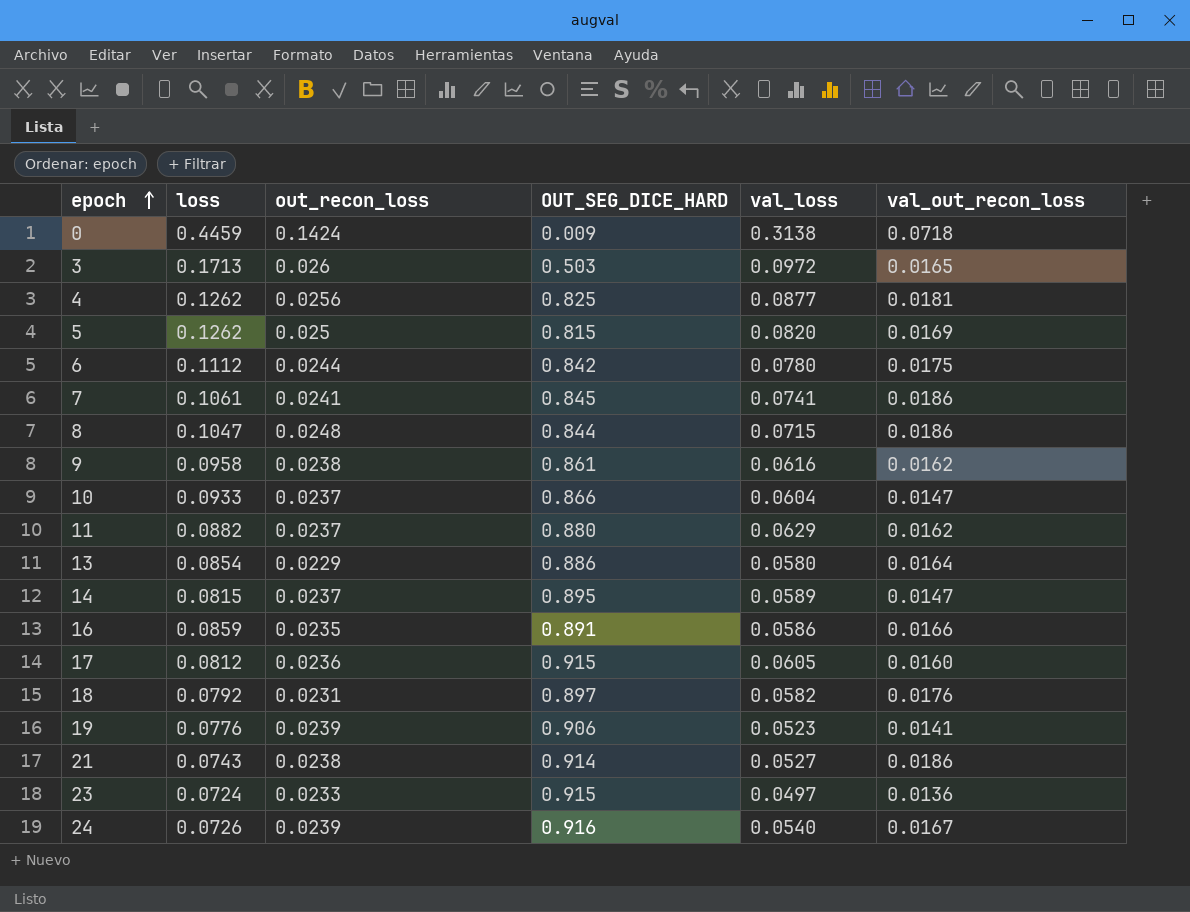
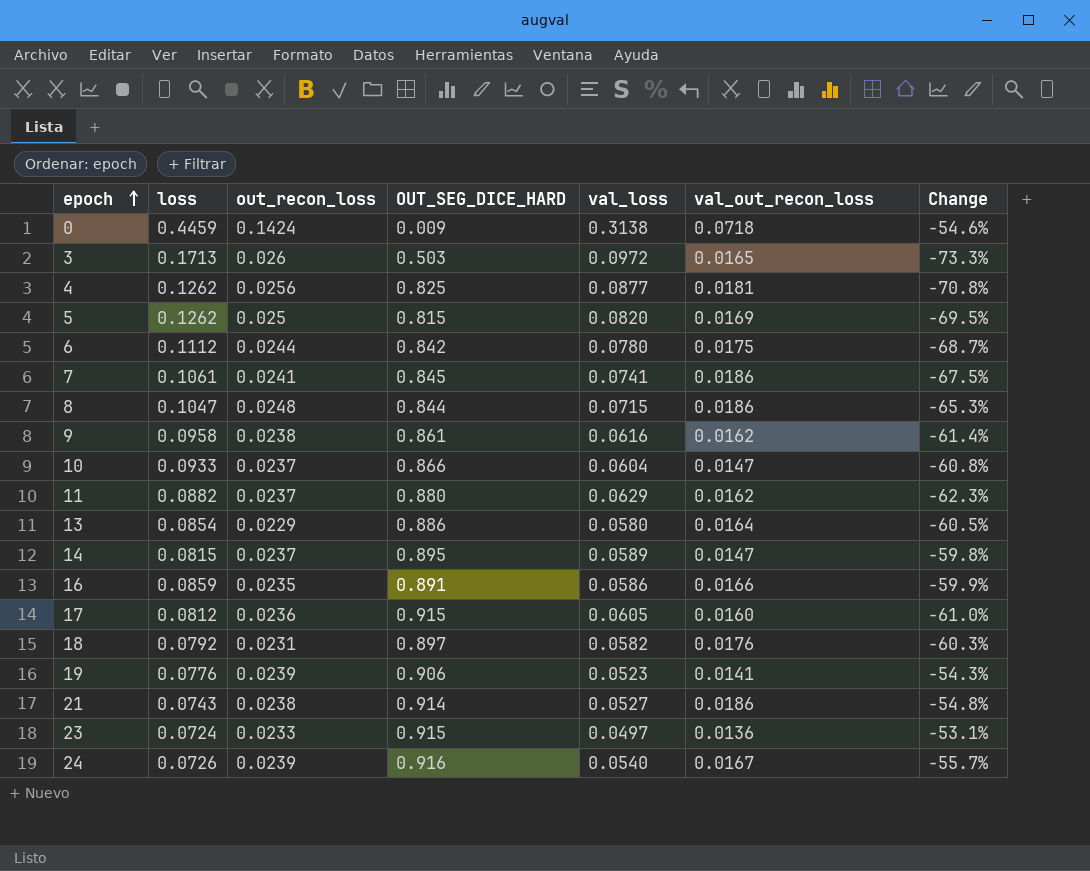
column Change | formula: none -> ([out_recon_loss] - [val_loss]) / [val_loss]

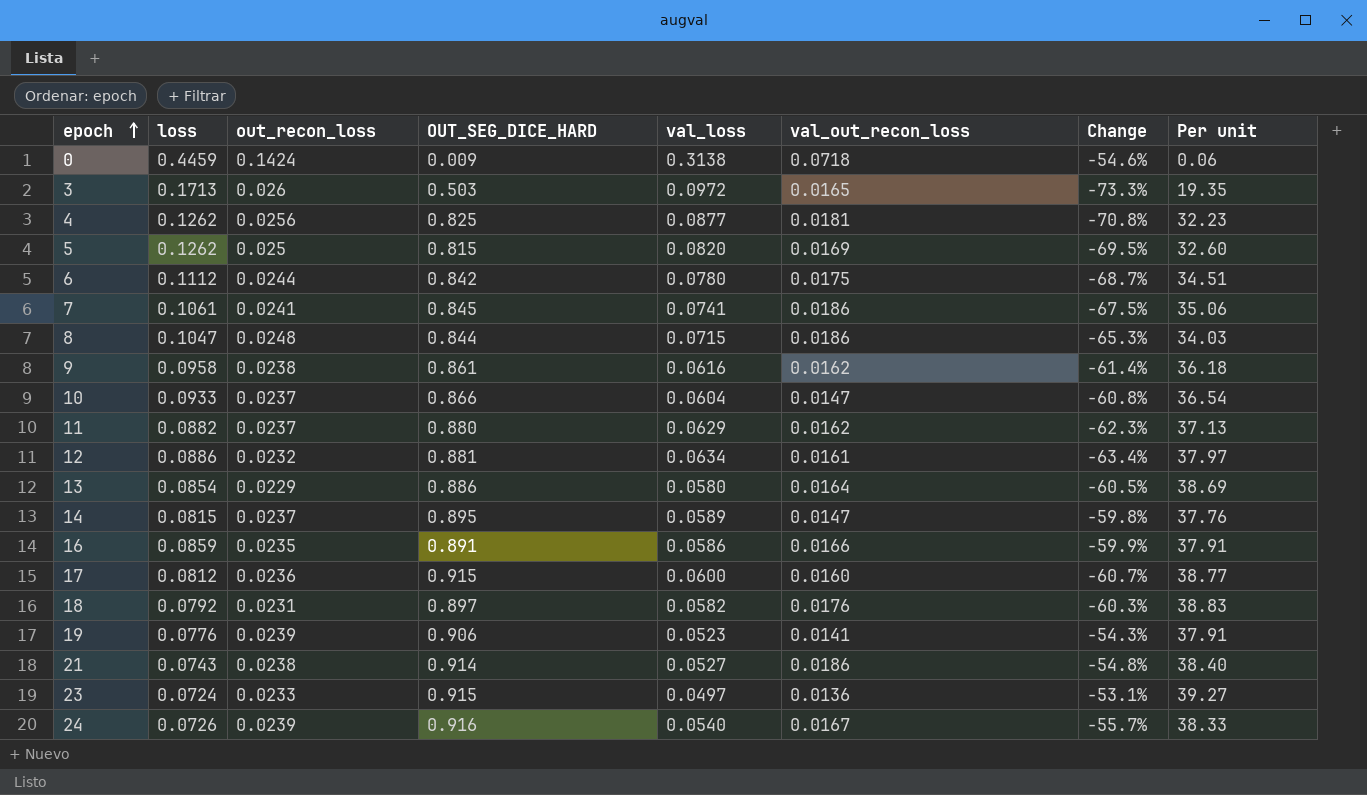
column Per unit | formula: none -> [OUT_SEG_DICE_HARD] / [out_recon_loss]
row 12: none -> 0.0886 | 0.0232 | 0.881 | 0.0634 | 0.0161 | -63.4% | 37.97
17 | val_loss: 0.0605 -> 0.0600
17 | Change: -61.0% -> -60.7%

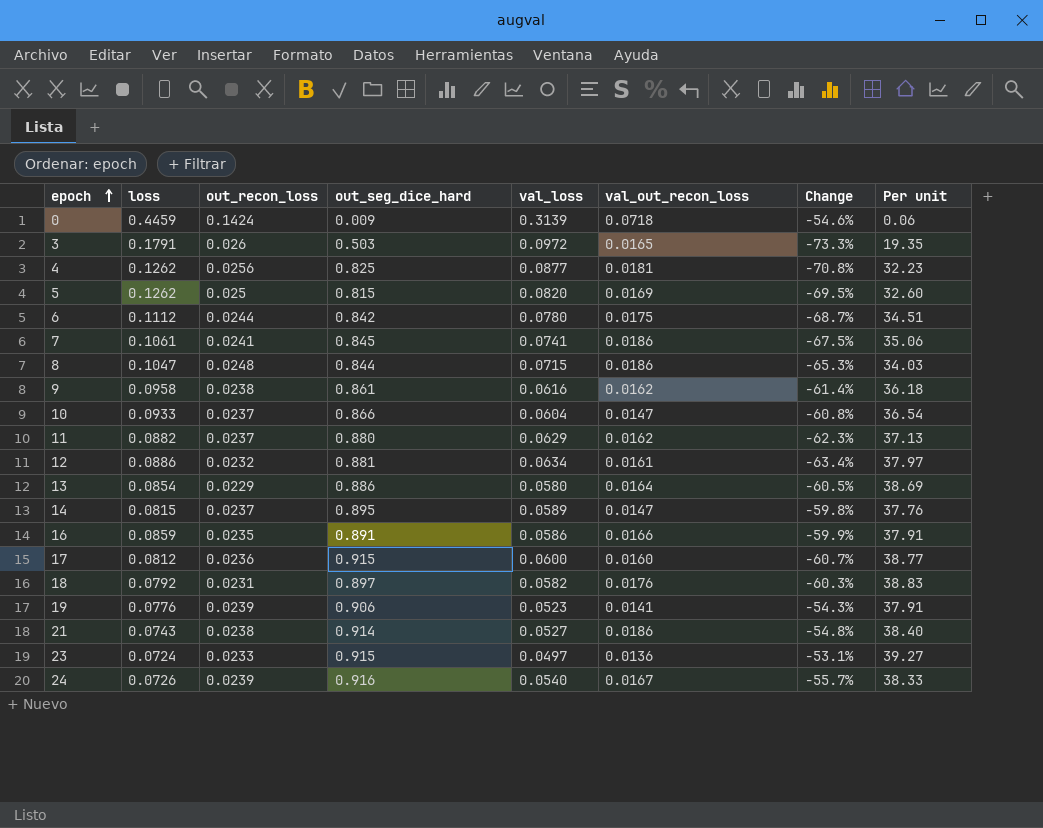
column name: OUT_SEG_DICE_HARD -> out_seg_dice_hard
0 | val_loss: 0.3138 -> 0.3139
3 | loss: 0.1713 -> 0.1791

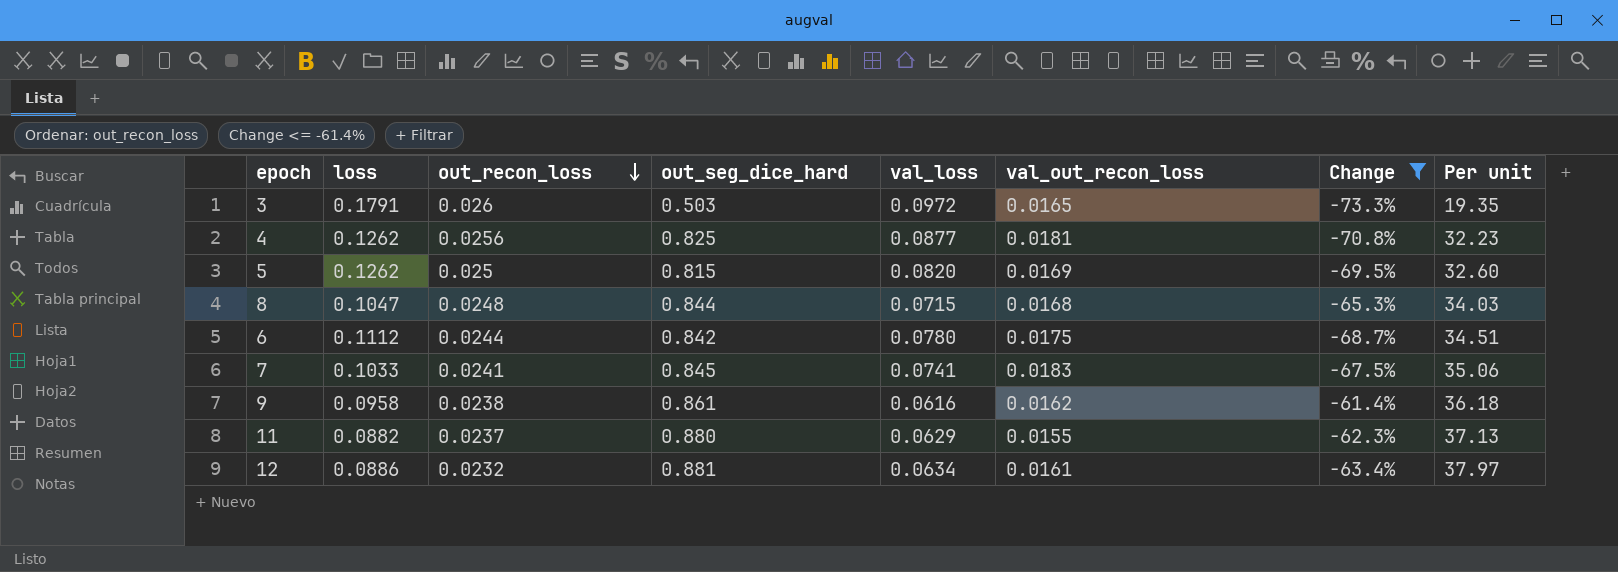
filter: none -> Change <= -61.4%
row order: epoch ascending -> out_recon_loss descending
8 | val_out_recon_loss: 0.0186 -> 0.0168
7 | loss: 0.1061 -> 0.1033
7 | val_out_recon_loss: 0.0186 -> 0.0183
11 | val_out_recon_loss: 0.0162 -> 0.0155

